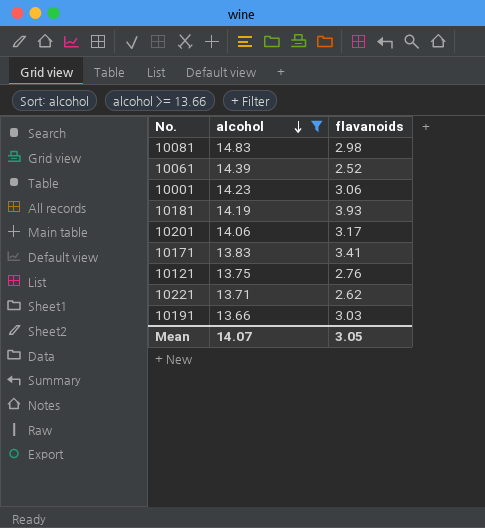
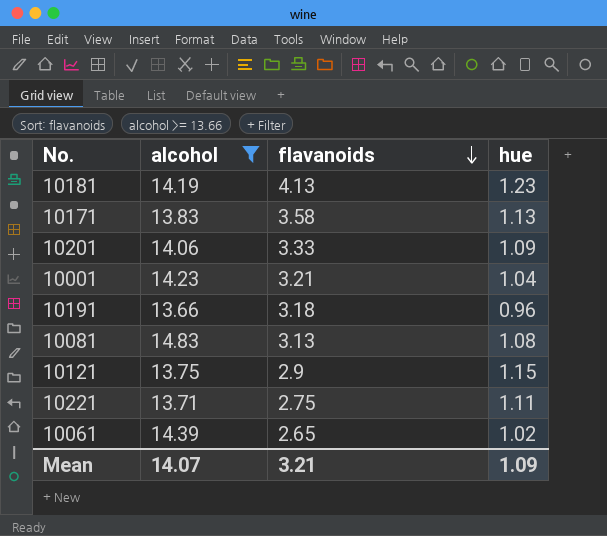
row order: alcohol descending -> flavanoids descending
column hue | position: none -> 4
10181 | flavanoids: 3.93 -> 4.13
10171 | flavanoids: 3.41 -> 3.58
10201 | flavanoids: 3.17 -> 3.33
10001 | flavanoids: 3.06 -> 3.21
10191 | flavanoids: 3.03 -> 3.18
10081 | flavanoids: 2.98 -> 3.13
10121 | flavanoids: 2.76 -> 2.9
10221 | flavanoids: 2.62 -> 2.75
10061 | flavanoids: 2.52 -> 2.65
Mean | flavanoids: 3.05 -> 3.21

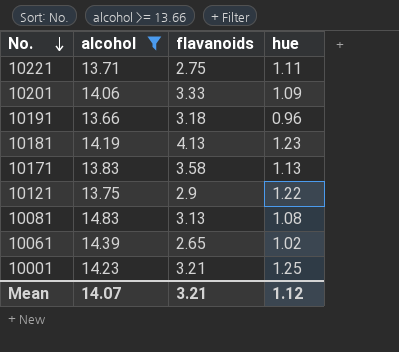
row order: flavanoids descending -> No. descending
10121 | hue: 1.15 -> 1.22
10001 | hue: 1.04 -> 1.25
Mean | hue: 1.09 -> 1.12

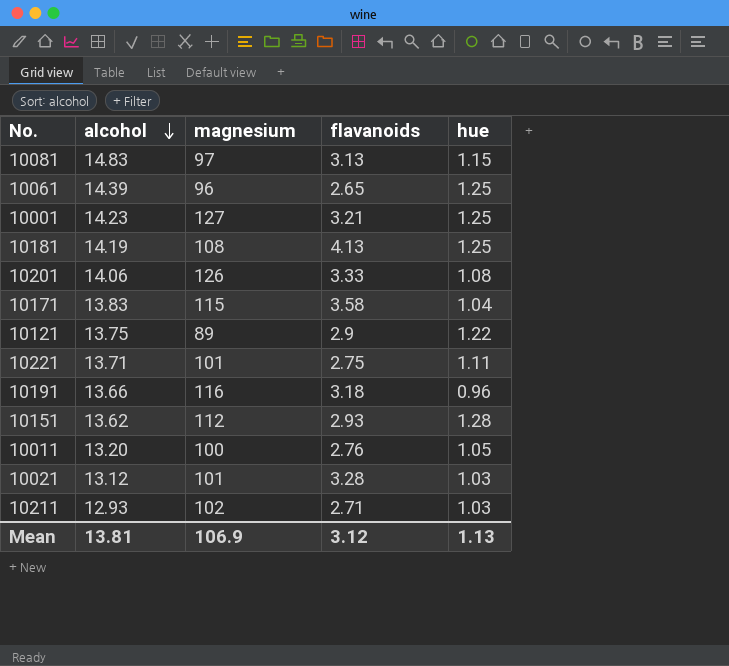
filter: alcohol >= 13.66 -> none
row order: No. descending -> alcohol descending
column magnesium | position: none -> 3
10081 | hue: 1.08 -> 1.15
10061 | hue: 1.02 -> 1.25
10181 | hue: 1.23 -> 1.25
10201 | hue: 1.09 -> 1.08
10171 | hue: 1.13 -> 1.04
Mean | alcohol: 14.07 -> 13.81
Mean | flavanoids: 3.21 -> 3.12
Mean | hue: 1.12 -> 1.13

